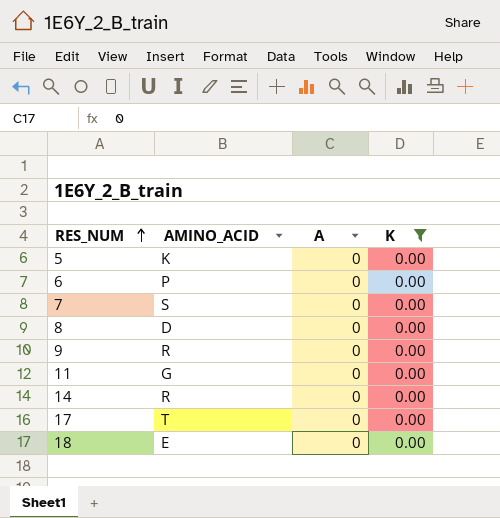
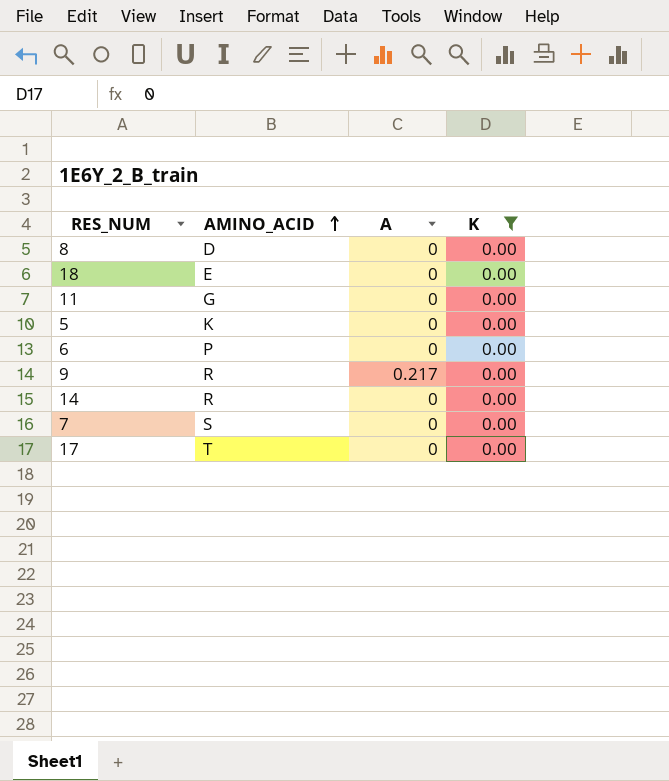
row order: RES_NUM ascending -> AMINO_ACID ascending
9 | A: 0 -> 0.217

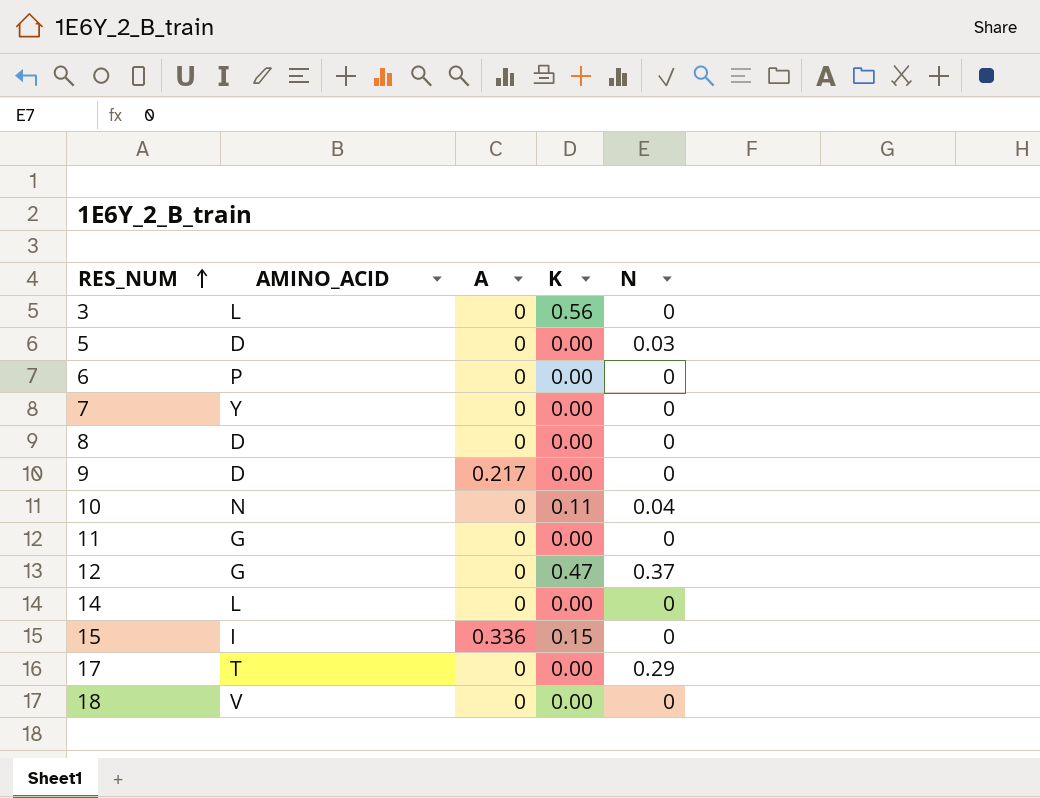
filter: K = 0.00 -> none
row order: AMINO_ACID ascending -> RES_NUM ascending
column N | position: none -> 5
5 | AMINO_ACID: K -> D
7 | AMINO_ACID: S -> Y
9 | AMINO_ACID: R -> D
14 | AMINO_ACID: R -> L
18 | AMINO_ACID: E -> V

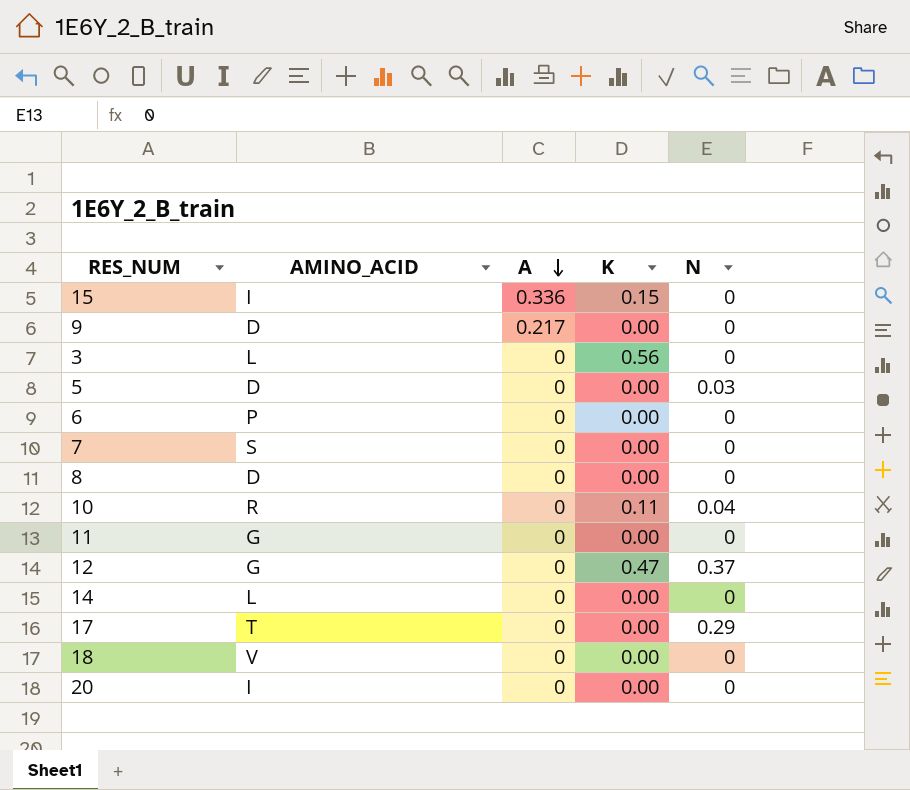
row order: RES_NUM ascending -> A descending
7 | AMINO_ACID: Y -> S
10 | AMINO_ACID: N -> R
row 20: none -> I | 0 | 0.00 | 0

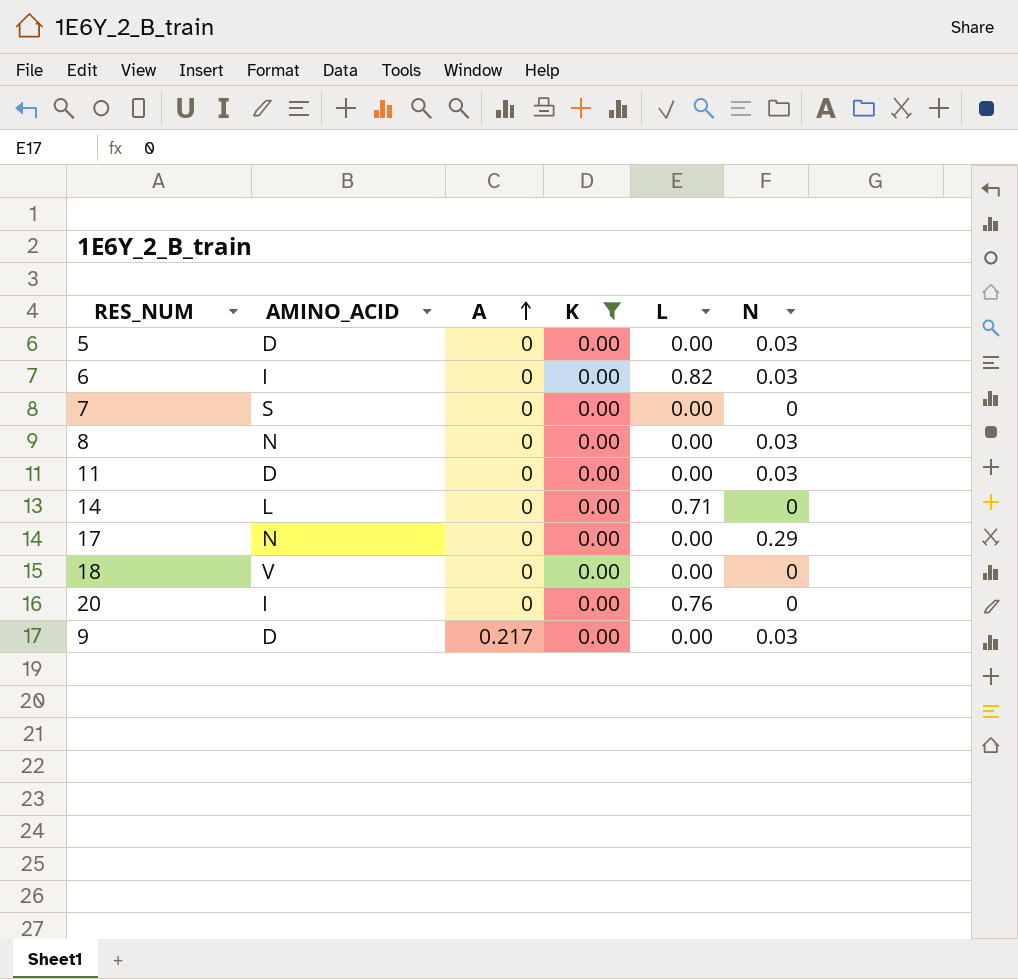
filter: none -> K = 0.00
row order: A descending -> A ascending
column L | position: none -> 5
6 | AMINO_ACID: P -> I
6 | N: 0 -> 0.03
8 | AMINO_ACID: D -> N
8 | N: 0 -> 0.03
11 | AMINO_ACID: G -> D
11 | N: 0 -> 0.03
17 | AMINO_ACID: T -> N
9 | N: 0 -> 0.03

